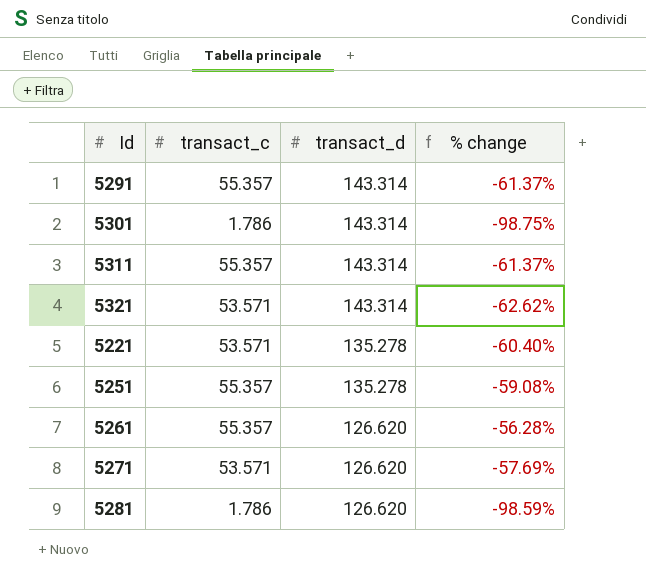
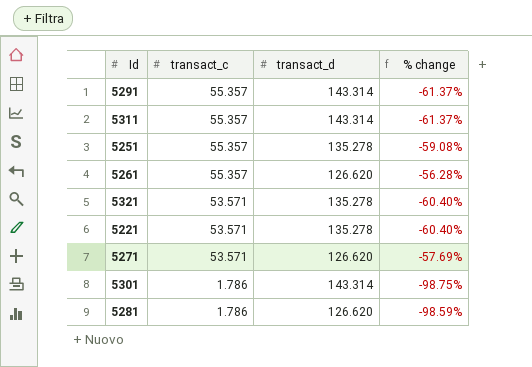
row order: transact_d descending -> transact_c descending
5321 | transact_d: 143.314 -> 135.278
5321 | % change: -62.62% -> -60.40%

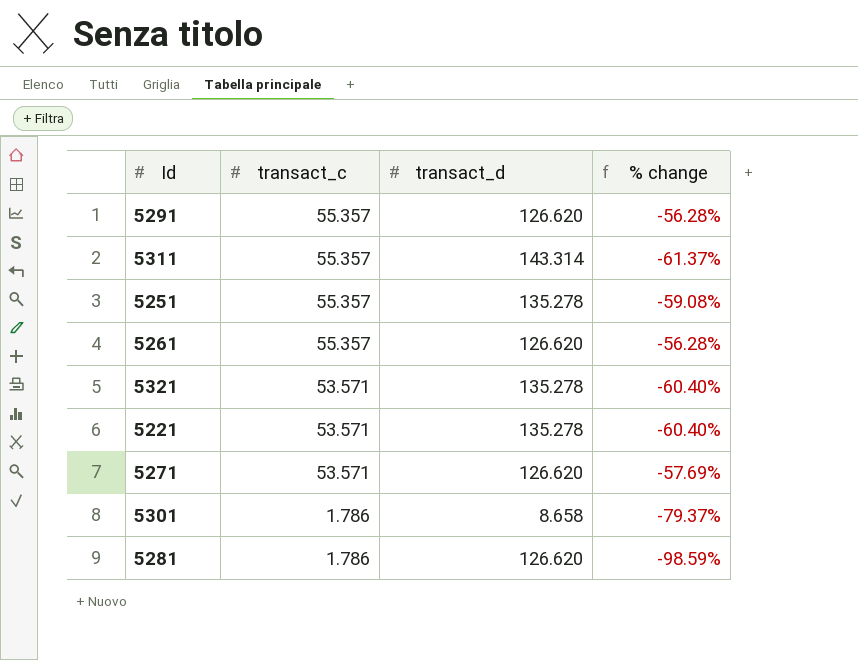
5291 | transact_d: 143.314 -> 126.620
5291 | % change: -61.37% -> -56.28%
5301 | transact_d: 143.314 -> 8.658
5301 | % change: -98.75% -> -79.37%

